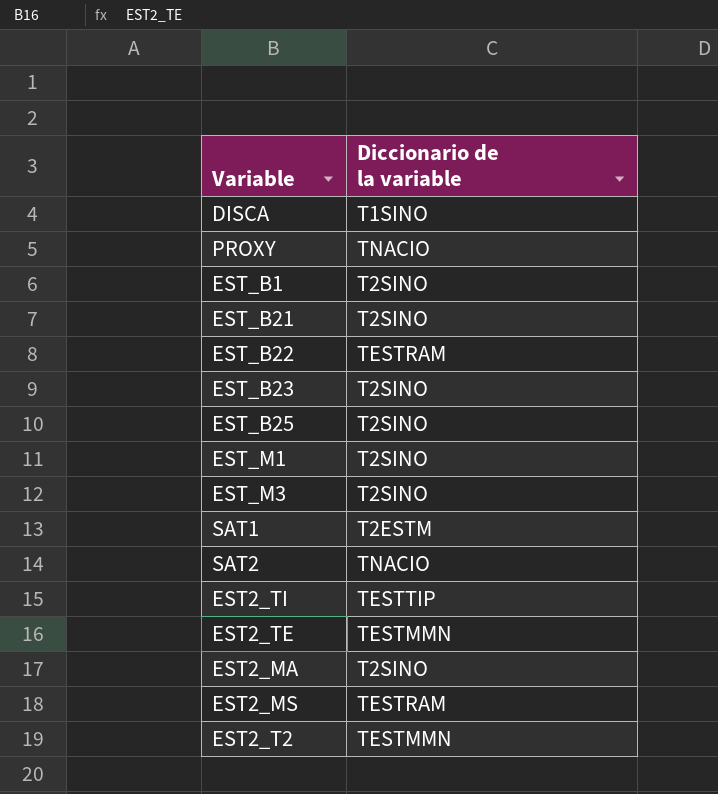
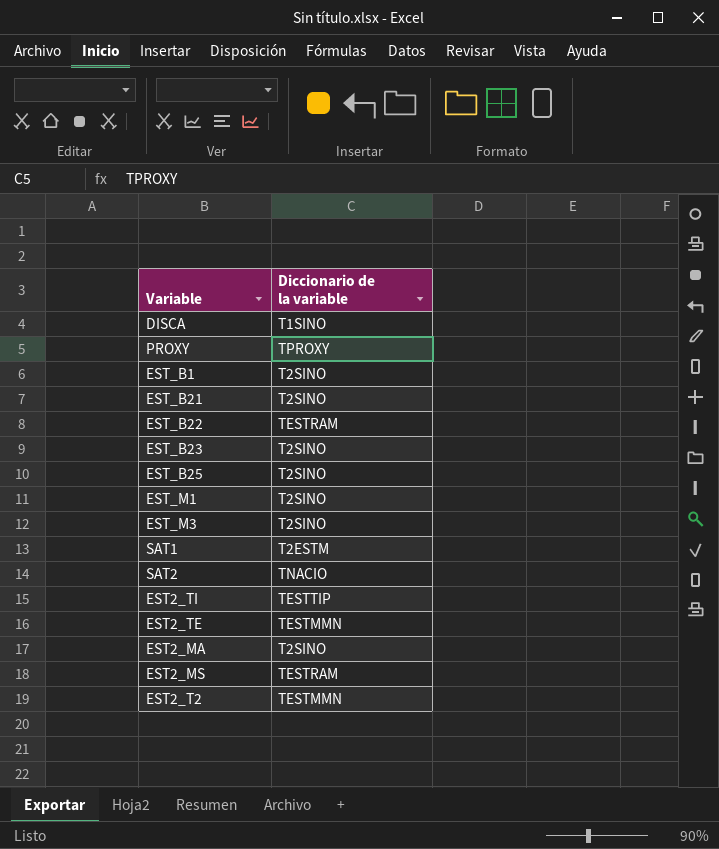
PROXY | Diccionario de la variable: TNACIO -> TPROXY

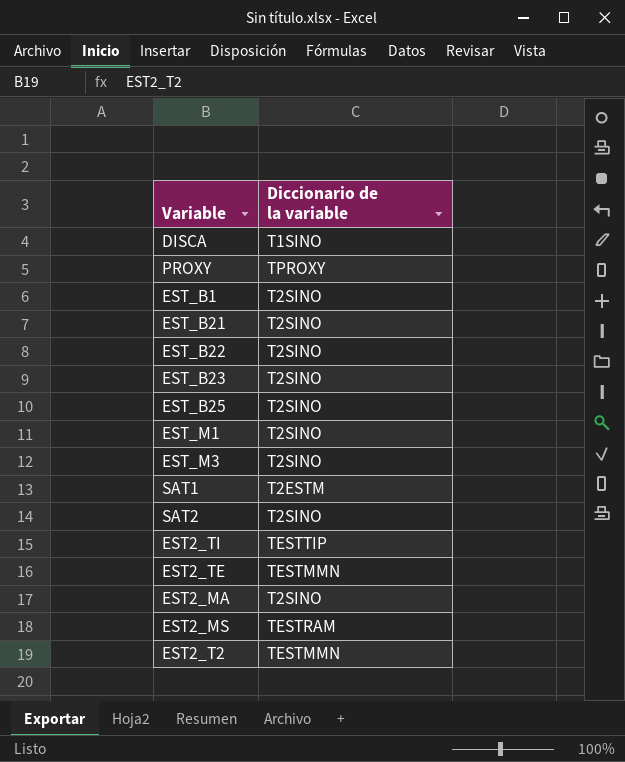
EST_B22 | Diccionario de la variable: TESTRAM -> T2SINO
SAT2 | Diccionario de la variable: TNACIO -> T2SINO

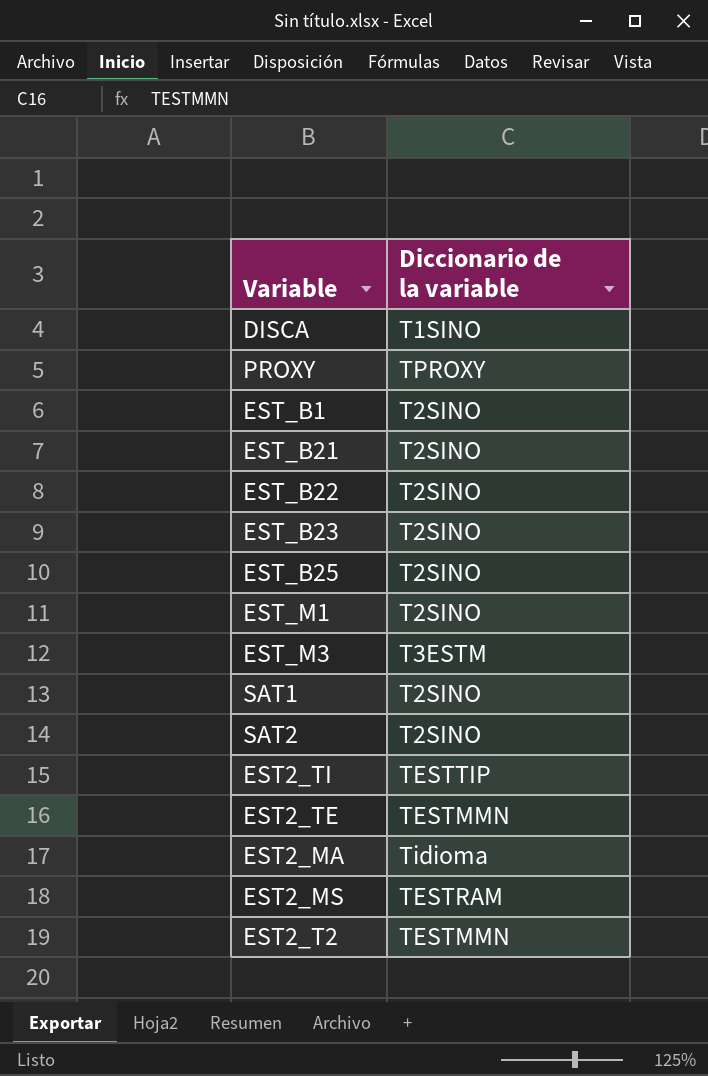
EST_M3 | Diccionario de la variable: T2SINO -> T3ESTM
SAT1 | Diccionario de la variable: T2ESTM -> T2SINO
EST2_MA | Diccionario de la variable: T2SINO -> Tidioma

